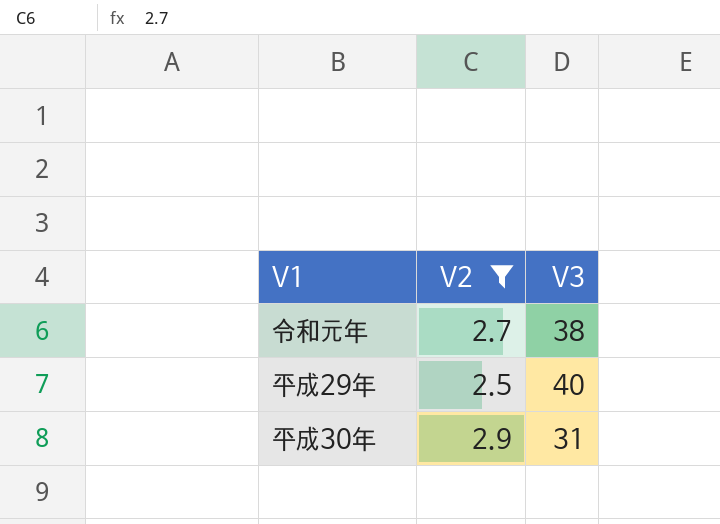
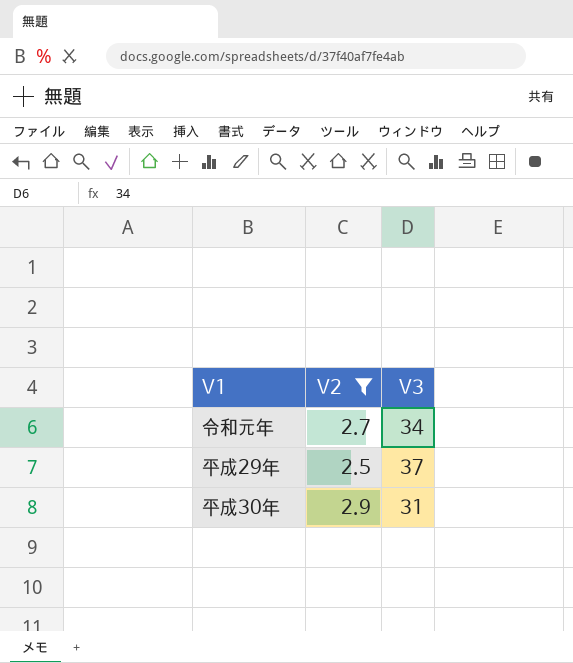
令和元年 | V3: 38 -> 34
平成29年 | V3: 40 -> 37

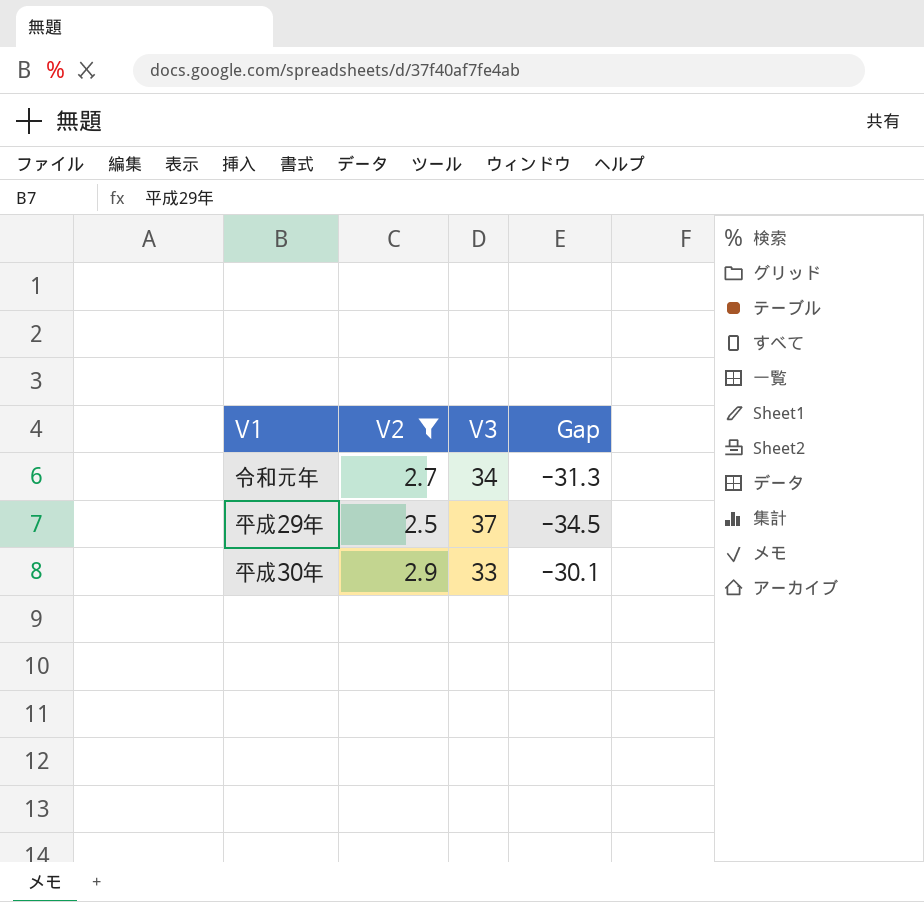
column Gap | formula: none -> [V2] - [V3]
平成30年 | V3: 31 -> 33

